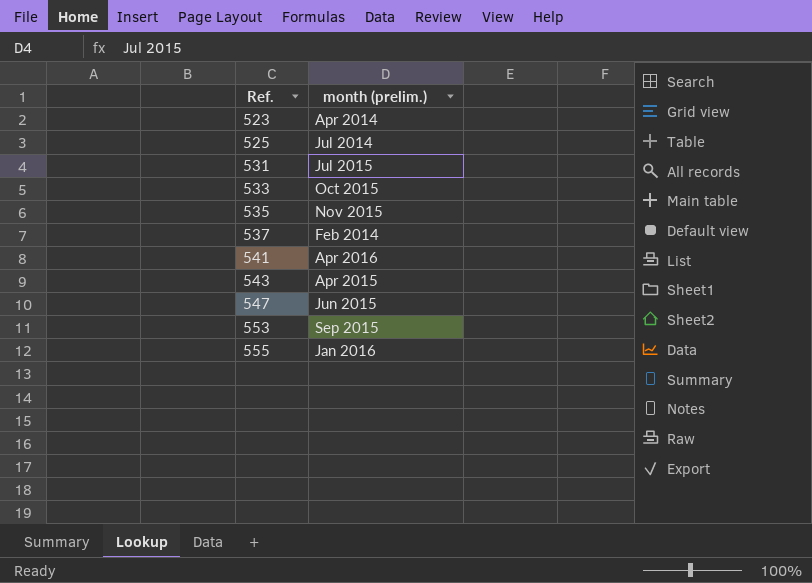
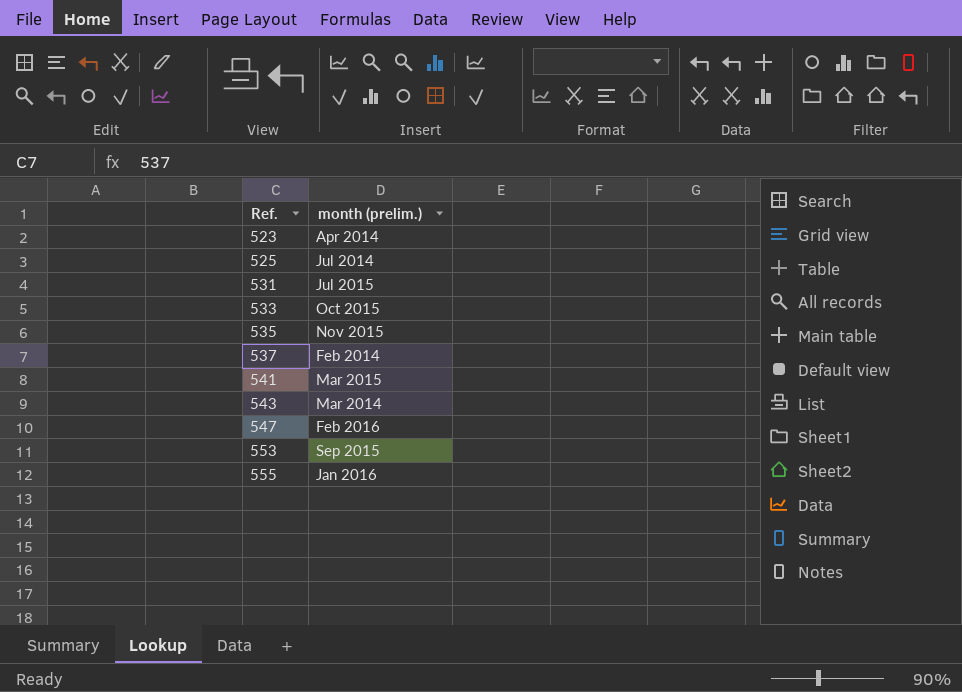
541 | month (prelim.): Apr 2016 -> Mar 2015
543 | month (prelim.): Apr 2015 -> Mar 2014
547 | month (prelim.): Jun 2015 -> Feb 2016

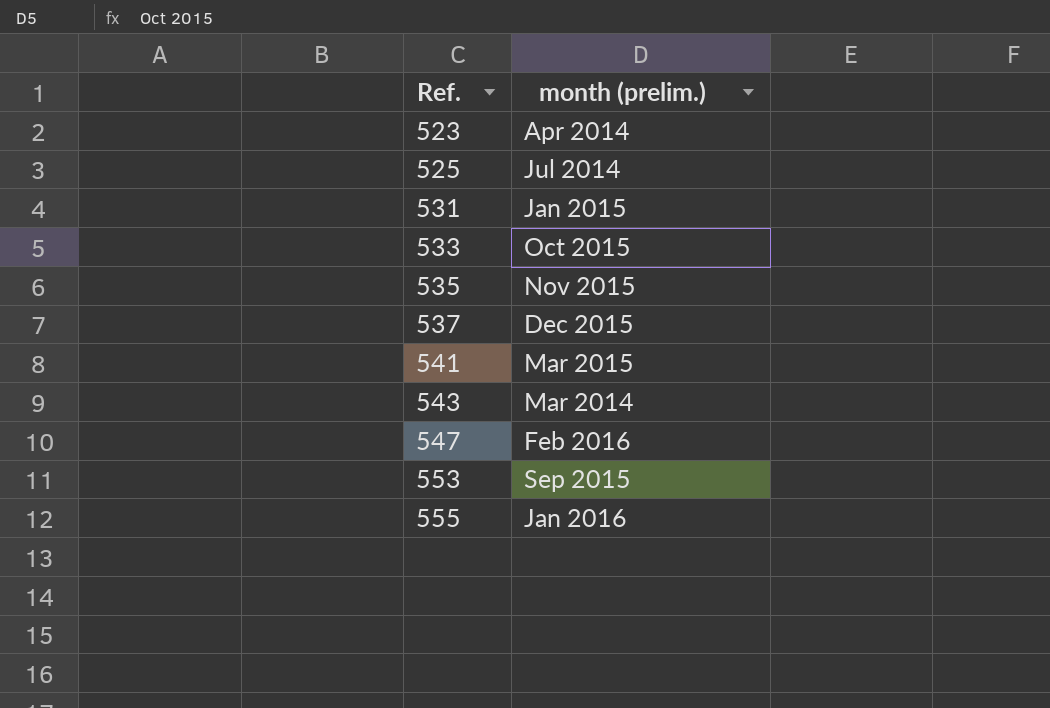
531 | month (prelim.): Jul 2015 -> Jan 2015
537 | month (prelim.): Feb 2014 -> Dec 2015

